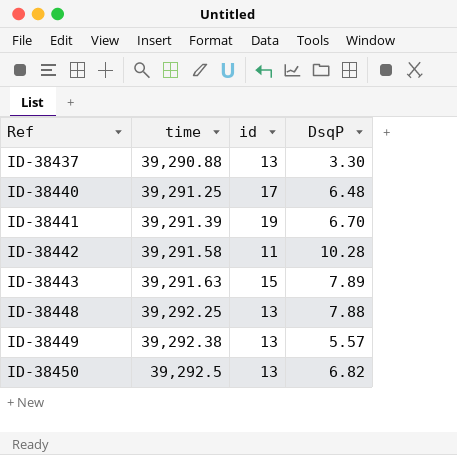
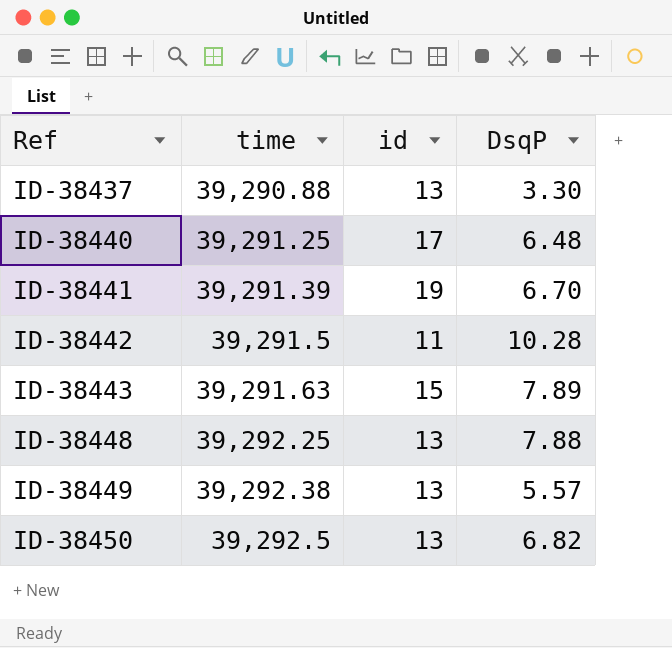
ID-38442 | time: 39,291.58 -> 39,291.5

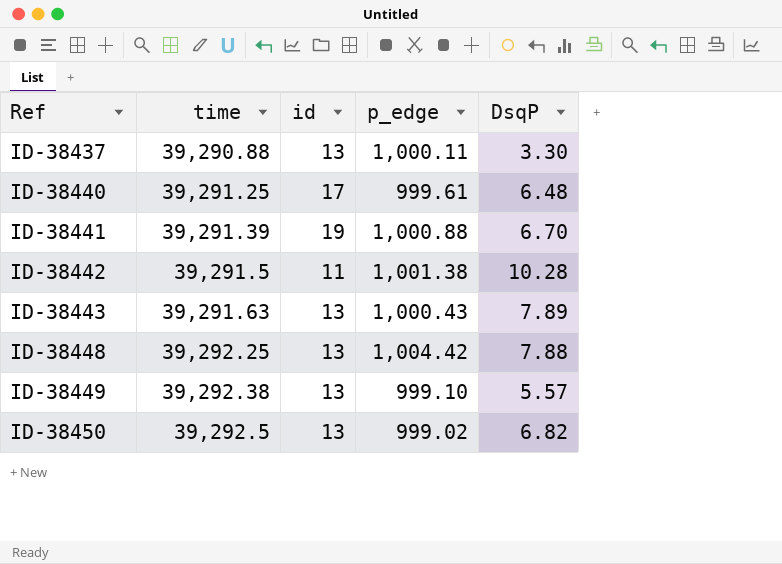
column p_edge | position: none -> 4
ID-38443 | id: 15 -> 13

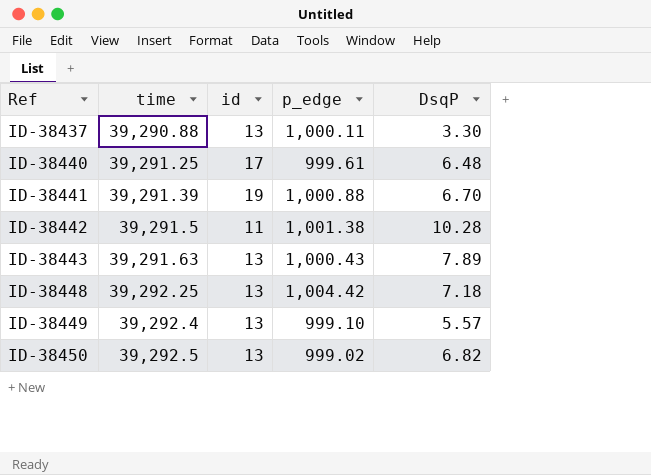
ID-38448 | DsqP: 7.88 -> 7.18
ID-38449 | time: 39,292.38 -> 39,292.4

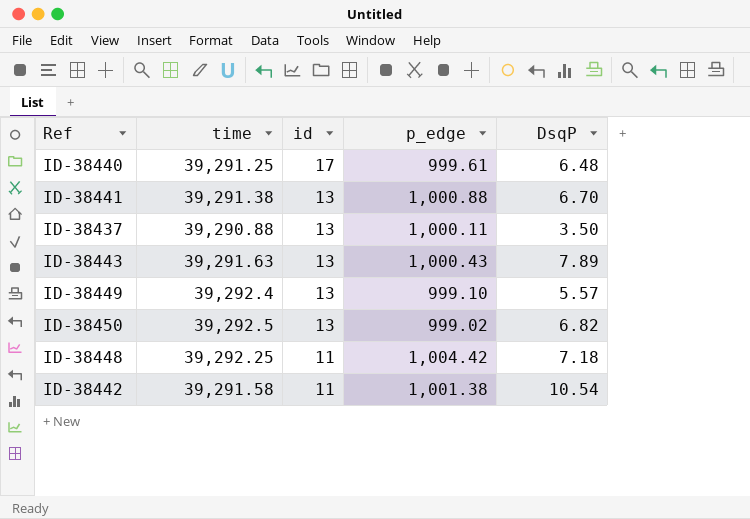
row order: Ref ascending -> id descending
ID-38441 | time: 39,291.39 -> 39,291.38
ID-38441 | id: 19 -> 13
ID-38437 | DsqP: 3.30 -> 3.50
ID-38448 | id: 13 -> 11
ID-38442 | time: 39,291.5 -> 39,291.58
ID-38442 | DsqP: 10.28 -> 10.54

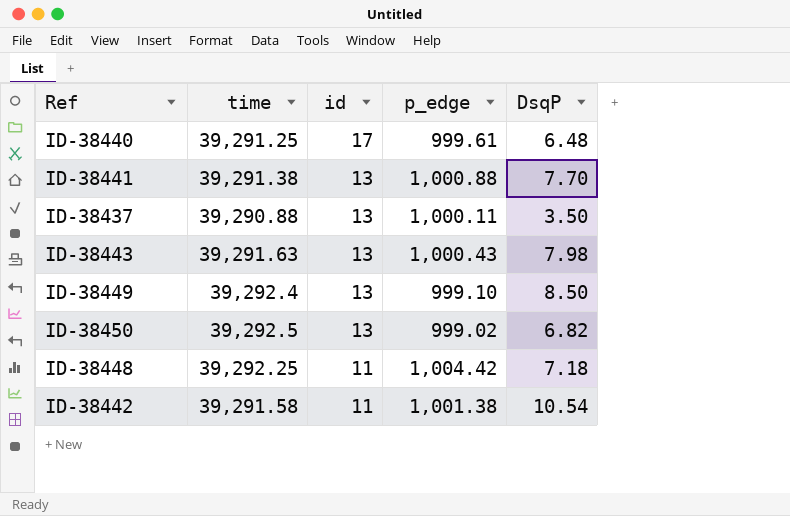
ID-38441 | DsqP: 6.70 -> 7.70
ID-38443 | DsqP: 7.89 -> 7.98
ID-38449 | DsqP: 5.57 -> 8.50

